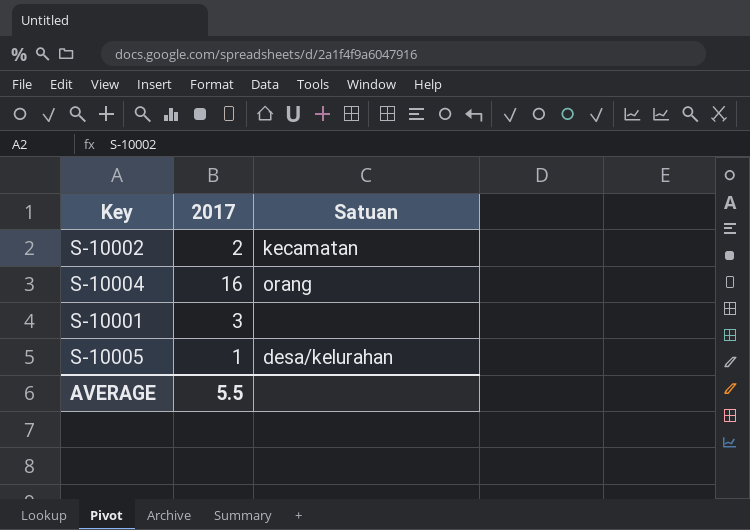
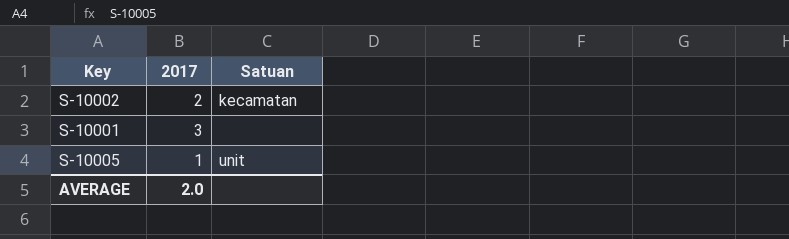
row S-10004: 16 | orang -> none
S-10005 | Satuan: desa/kelurahan -> unit
AVERAGE | 2017: 5.5 -> 2.0

